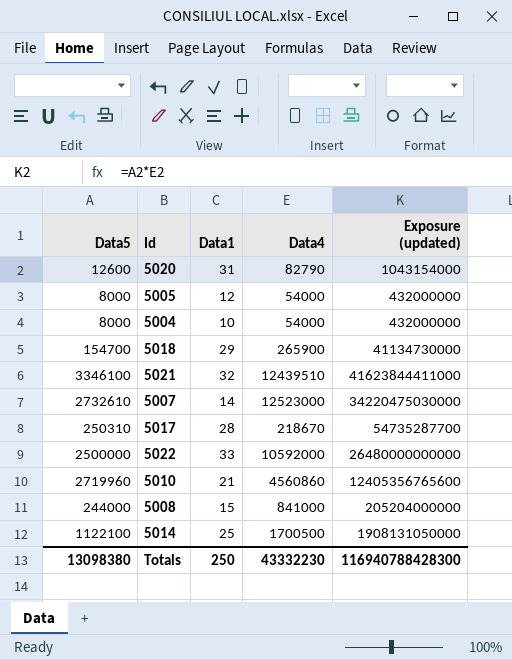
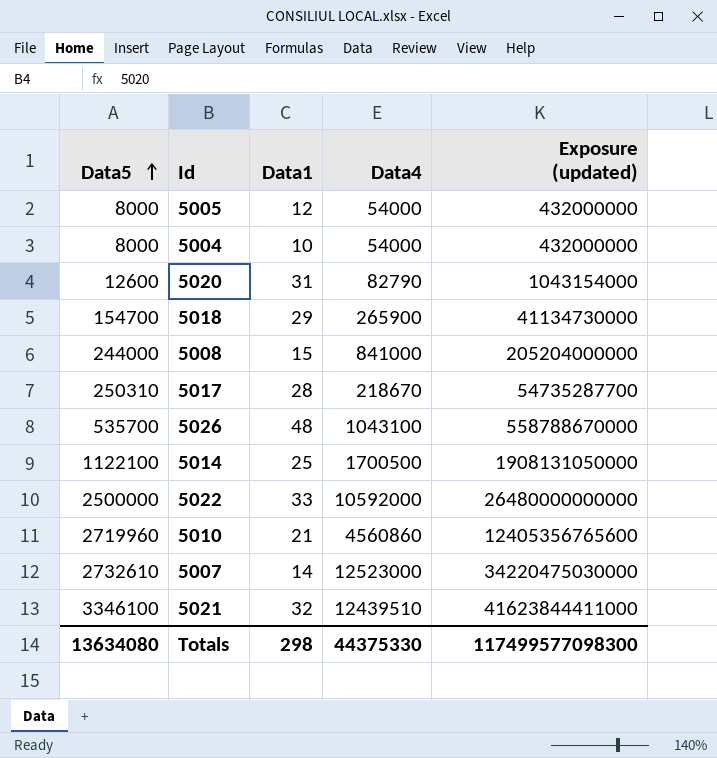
row order: none -> Data5 ascending
row 5026: none -> 535700 | 48 | 1043100 | 558788670000
Totals | Data5: 13098380 -> 13634080
Totals | Data1: 250 -> 298
Totals | Data4: 43332230 -> 44375330
Totals | Exposure (updated): 116940788428300 -> 117499577098300

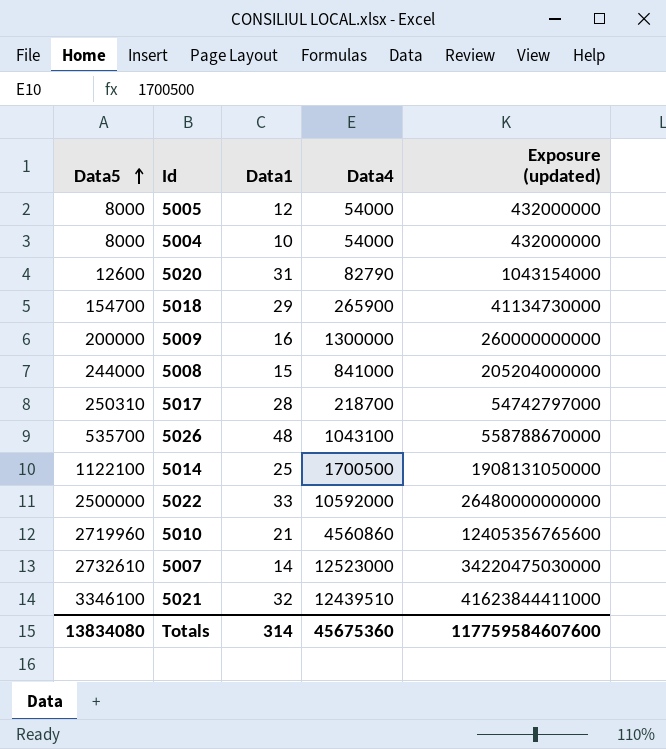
row 5009: none -> 200000 | 16 | 1300000 | 260000000000
5017 | Data4: 218670 -> 218700
5017 | Exposure (updated): 54735287700 -> 54742797000
Totals | Data5: 13634080 -> 13834080
Totals | Data1: 298 -> 314
Totals | Data4: 44375330 -> 45675360
Totals | Exposure (updated): 117499577098300 -> 117759584607600

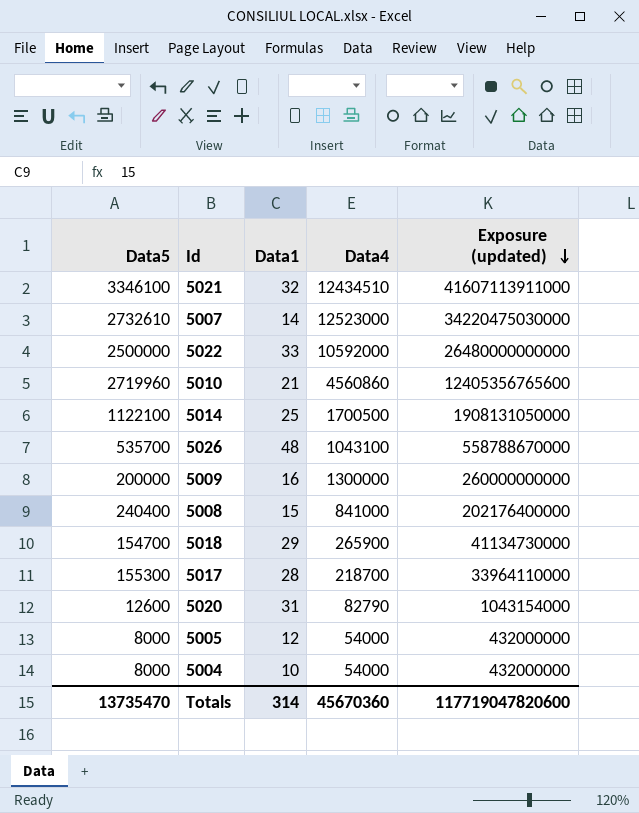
row order: Data5 ascending -> Exposure (updated) descending
5021 | Data4: 12439510 -> 12434510
5021 | Exposure (updated): 41623844411000 -> 41607113911000
5008 | Data5: 244000 -> 240400
5008 | Exposure (updated): 205204000000 -> 202176400000
5017 | Data5: 250310 -> 155300
5017 | Exposure (updated): 54742797000 -> 33964110000
Totals | Data5: 13834080 -> 13735470
Totals | Data4: 45675360 -> 45670360
Totals | Exposure (updated): 117759584607600 -> 117719047820600

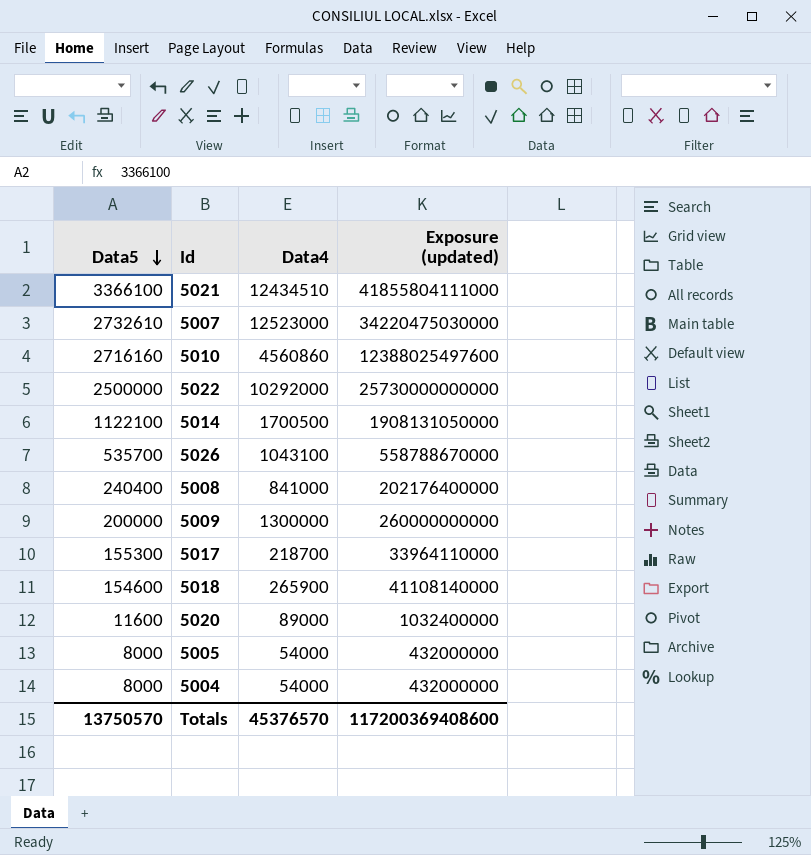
row order: Exposure (updated) descending -> Data5 descending
column Data1 | position: 3 -> none
5021 | Data5: 3346100 -> 3366100
5021 | Exposure (updated): 41607113911000 -> 41855804111000
5010 | Data5: 2719960 -> 2716160
5010 | Exposure (updated): 12405356765600 -> 12388025497600
5022 | Data4: 10592000 -> 10292000
5022 | Exposure (updated): 26480000000000 -> 25730000000000
5018 | Data5: 154700 -> 154600
5018 | Exposure (updated): 41134730000 -> 41108140000
5020 | Data5: 12600 -> 11600
5020 | Data4: 82790 -> 89000
5020 | Exposure (updated): 1043154000 -> 1032400000
Totals | Data5: 13735470 -> 13750570
Totals | Data4: 45670360 -> 45376570
Totals | Exposure (updated): 117719047820600 -> 117200369408600

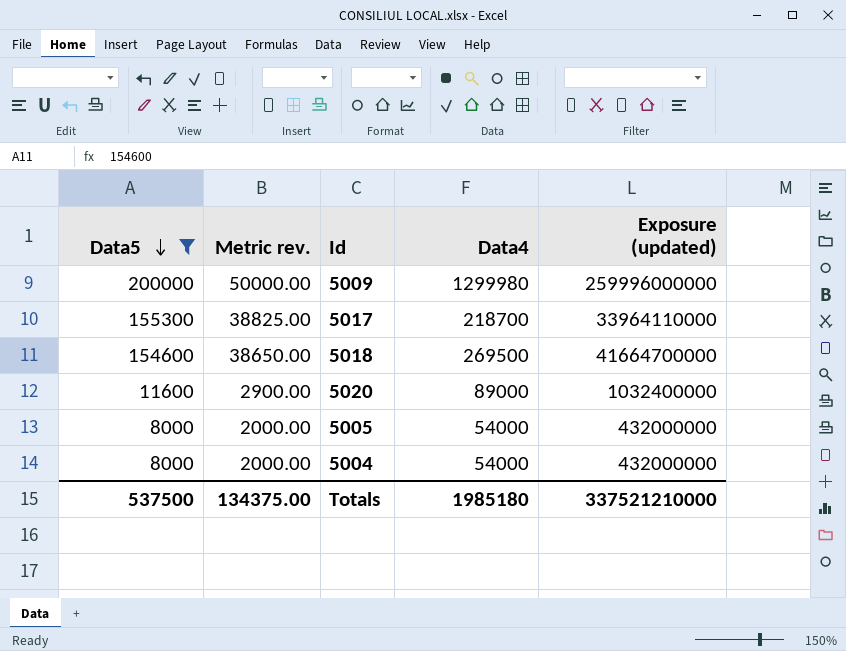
filter: none -> Data5 <= 200000
column Metric rev. | formula: none -> [Data5] * 0.25
5009 | Data4: 1300000 -> 1299980
5009 | Exposure (updated): 260000000000 -> 259996000000
5018 | Data4: 265900 -> 269500
5018 | Exposure (updated): 41108140000 -> 41664700000
Totals | Data5: 13750570 -> 537500
Totals | Data4: 45376570 -> 1985180
Totals | Exposure (updated): 117200369408600 -> 337521210000

